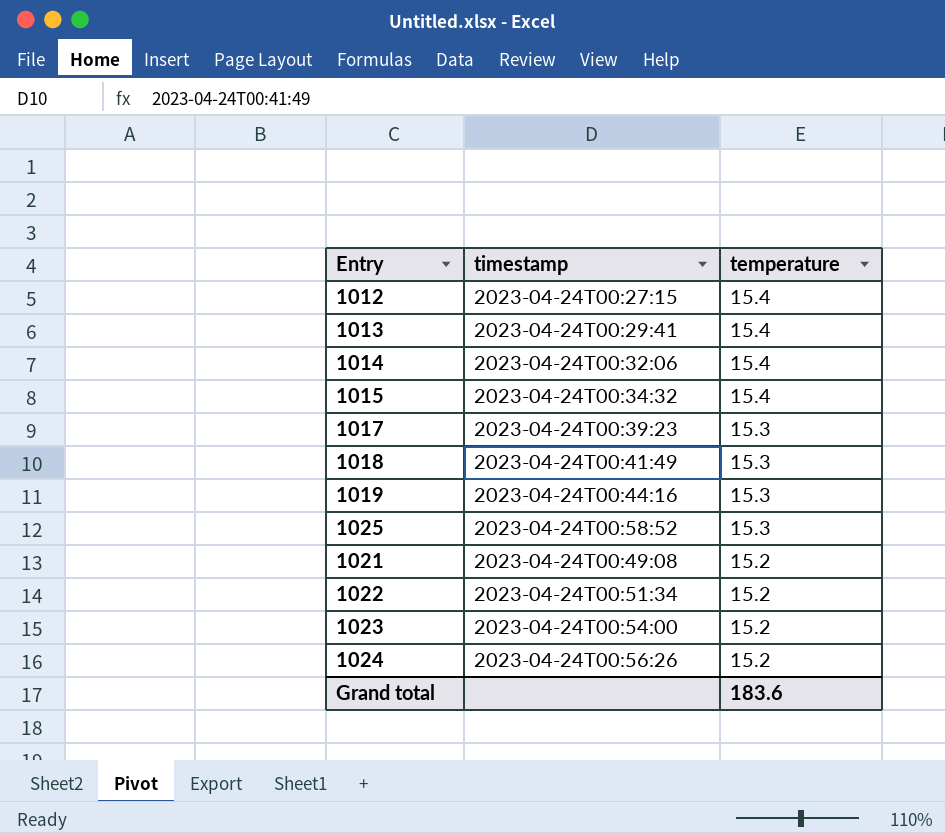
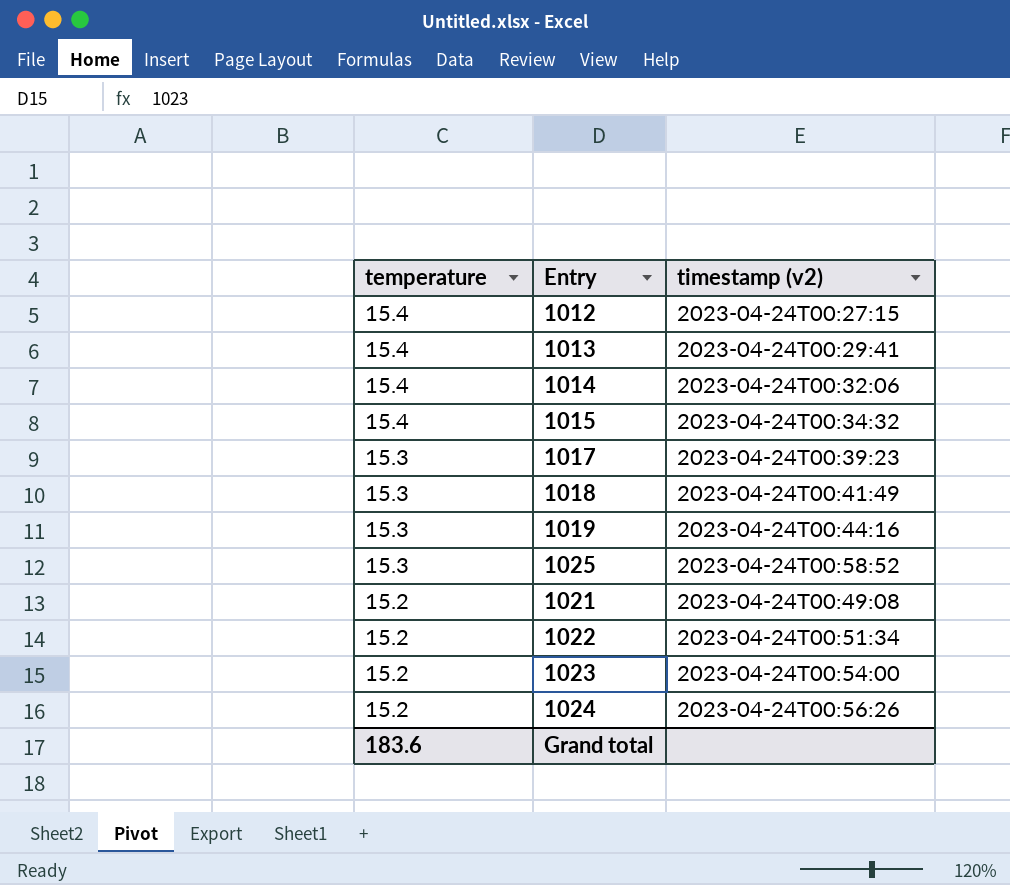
column temperature | position: 3 -> 1
column name: timestamp -> timestamp (v2)

